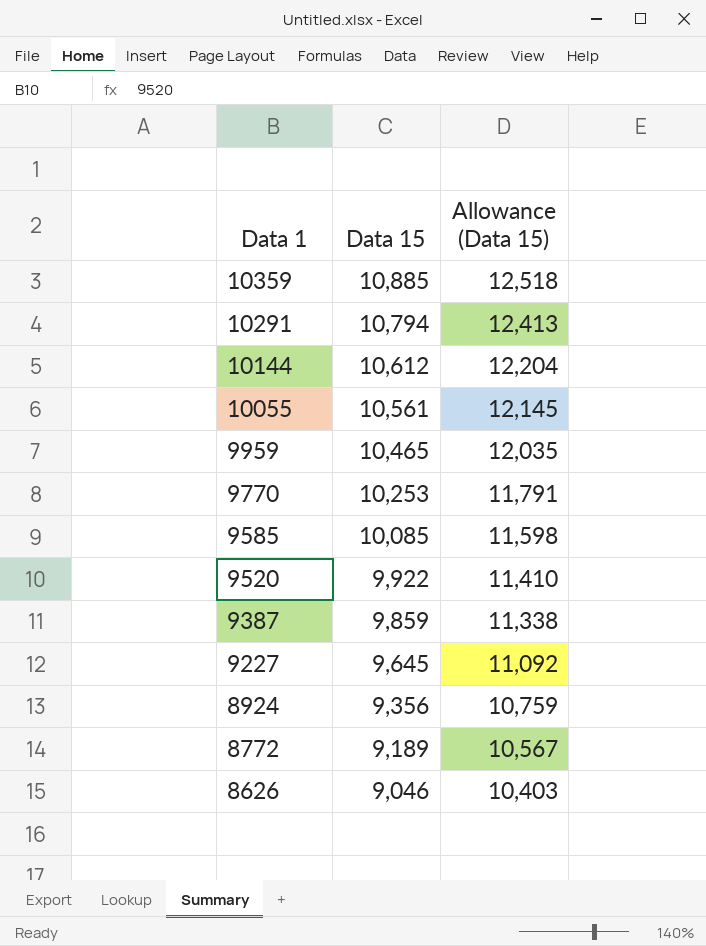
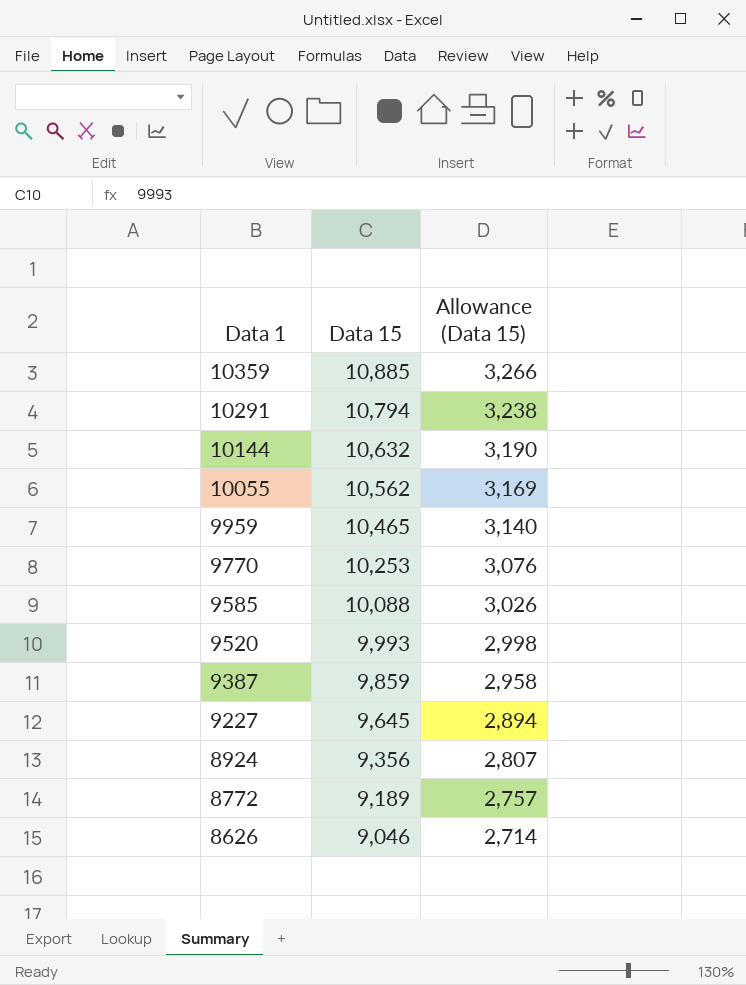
column Allowance (Data 15) | formula: [Data 15] * 1.15 -> [Data 15] * 0.3
10144 | Data 15: 10,612 -> 10,632
10055 | Data 15: 10,561 -> 10,562
9585 | Data 15: 10,085 -> 10,088
9520 | Data 15: 9,922 -> 9,993

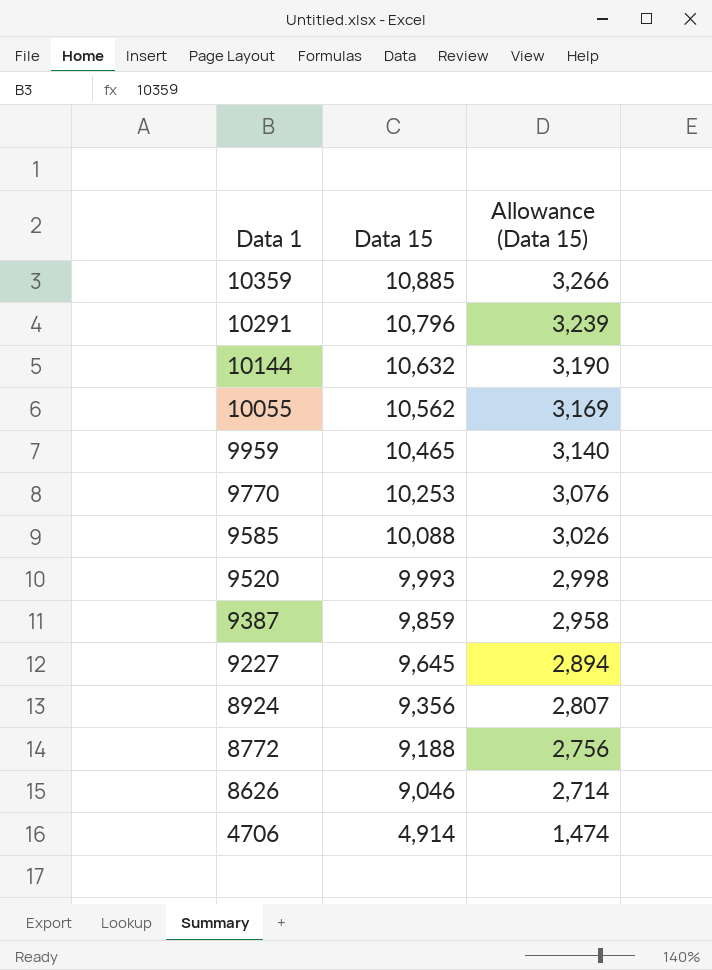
10291 | Data 15: 10,794 -> 10,796
10291 | Allowance (Data 15): 3,238 -> 3,239
8772 | Data 15: 9,189 -> 9,188
8772 | Allowance (Data 15): 2,757 -> 2,756
row 4706: none -> 4,914 | 1,474

